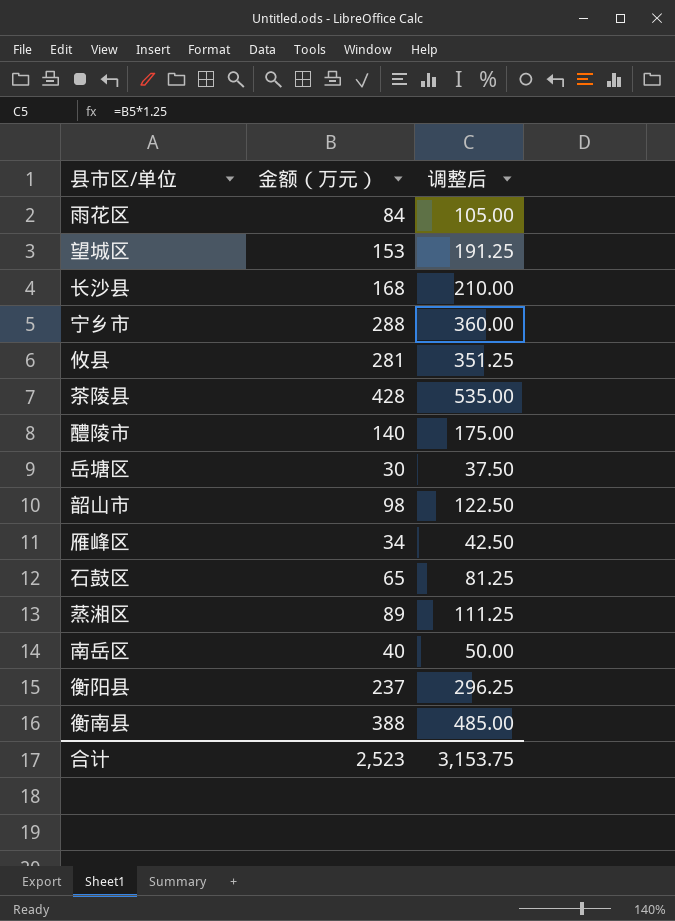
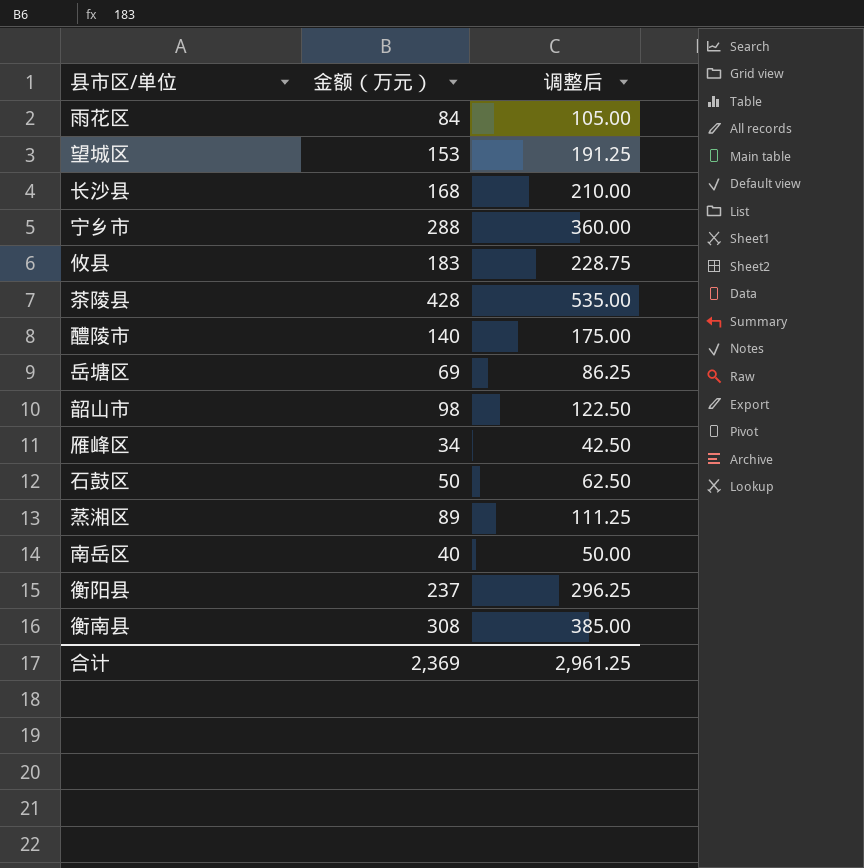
攸县 | 金额（万元）: 281 -> 183
攸县 | 调整后: 351.25 -> 228.75
岳塘区 | 金额（万元）: 30 -> 69
岳塘区 | 调整后: 37.50 -> 86.25
石鼓区 | 金额（万元）: 65 -> 50
石鼓区 | 调整后: 81.25 -> 62.50
衡南县 | 金额（万元）: 388 -> 308
衡南县 | 调整后: 485.00 -> 385.00
合计 | 金额（万元）: 2,523 -> 2,369
合计 | 调整后: 3,153.75 -> 2,961.25

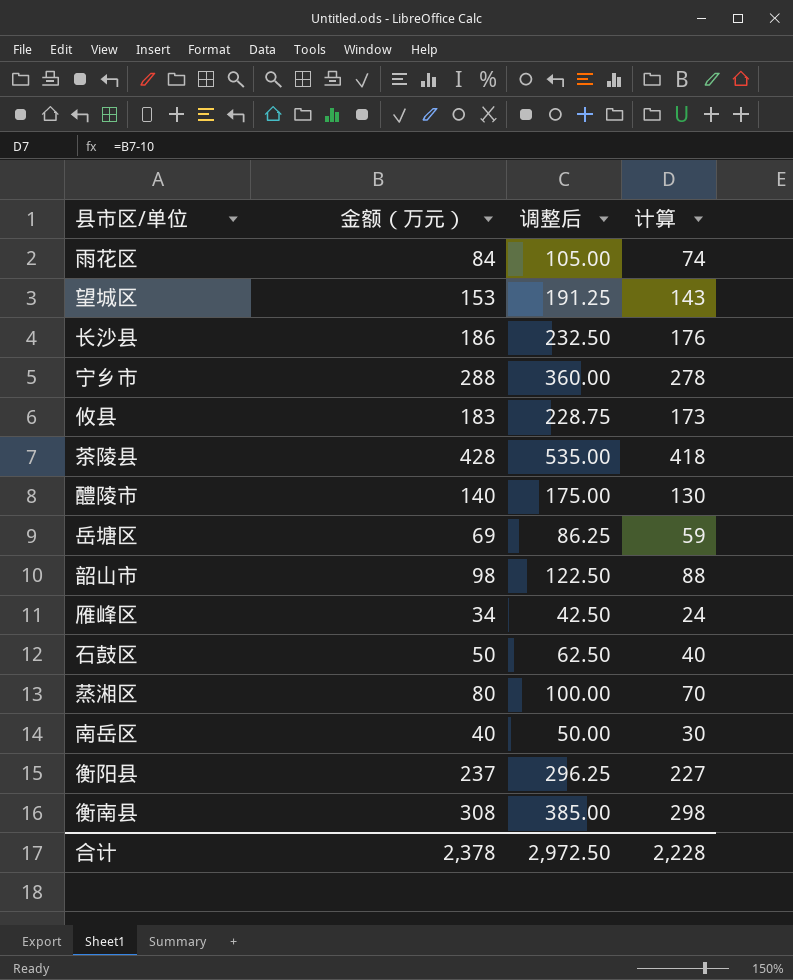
column 计算 | formula: none -> [金额（万元）] - 10
长沙县 | 金额（万元）: 168 -> 186
长沙县 | 调整后: 210.00 -> 232.50
蒸湘区 | 金额（万元）: 89 -> 80
蒸湘区 | 调整后: 111.25 -> 100.00
合计 | 金额（万元）: 2,369 -> 2,378
合计 | 调整后: 2,961.25 -> 2,972.50

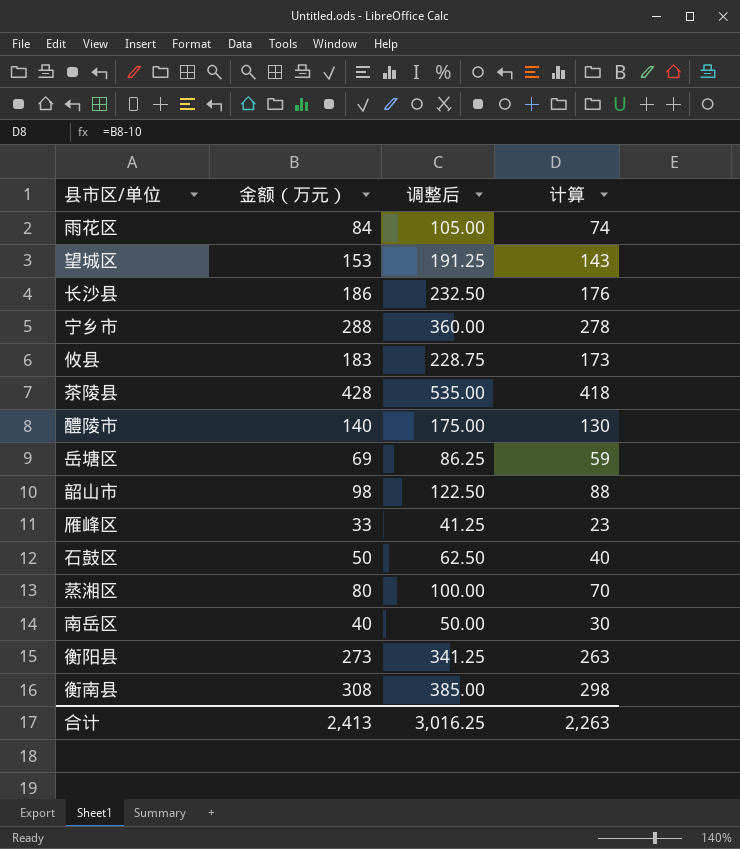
雁峰区 | 金额（万元）: 34 -> 33
雁峰区 | 调整后: 42.50 -> 41.25
雁峰区 | 计算: 24 -> 23
衡阳县 | 金额（万元）: 237 -> 273
衡阳县 | 调整后: 296.25 -> 341.25
衡阳县 | 计算: 227 -> 263
合计 | 金额（万元）: 2,378 -> 2,413
合计 | 调整后: 2,972.50 -> 3,016.25
合计 | 计算: 2,228 -> 2,263

